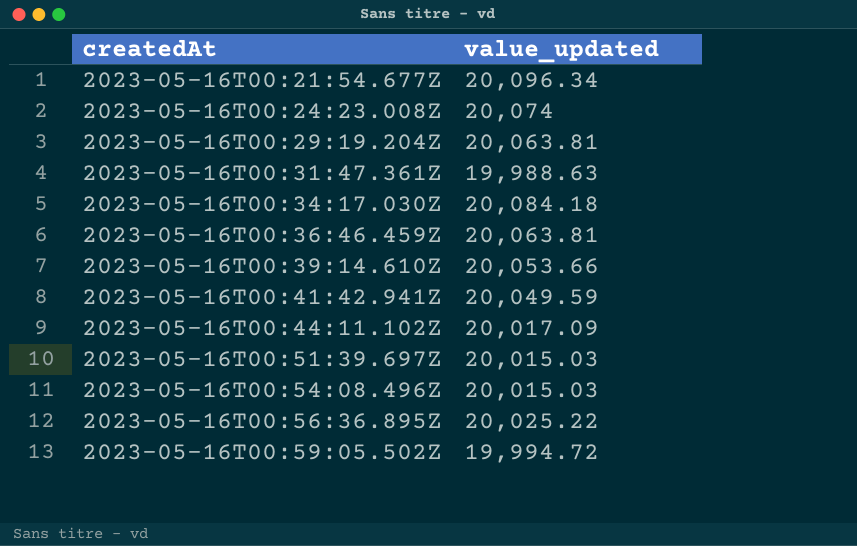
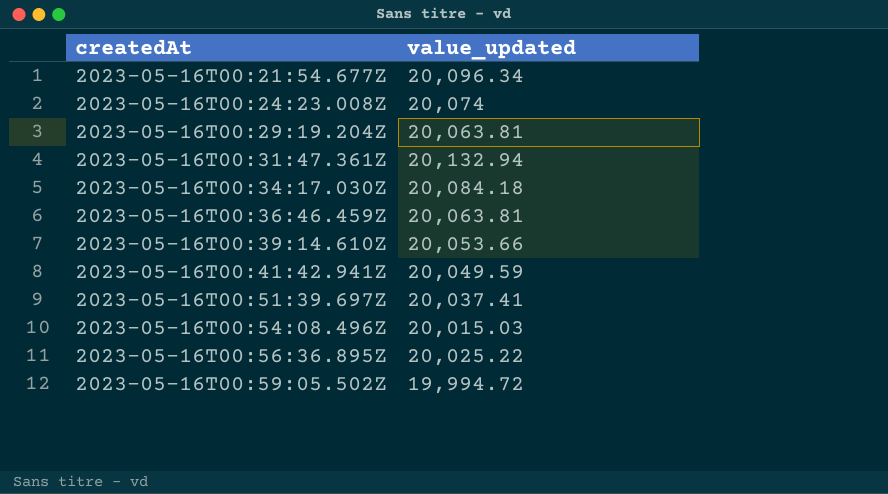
row 2023-05-16T00:44:11.102Z: 20,017.09 -> none
2023-05-16T00:31:47.361Z | value_updated: 19,988.63 -> 20,132.94
2023-05-16T00:51:39.697Z | value_updated: 20,015.03 -> 20,037.41

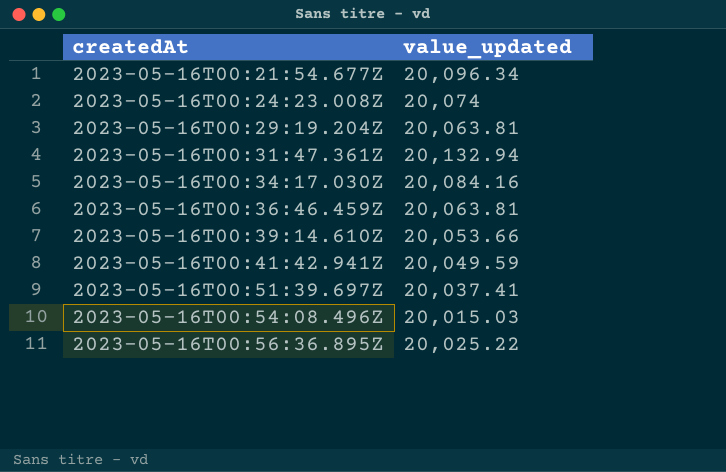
row 2023-05-16T00:59:05.502Z: 19,994.72 -> none
2023-05-16T00:34:17.030Z | value_updated: 20,084.18 -> 20,084.16

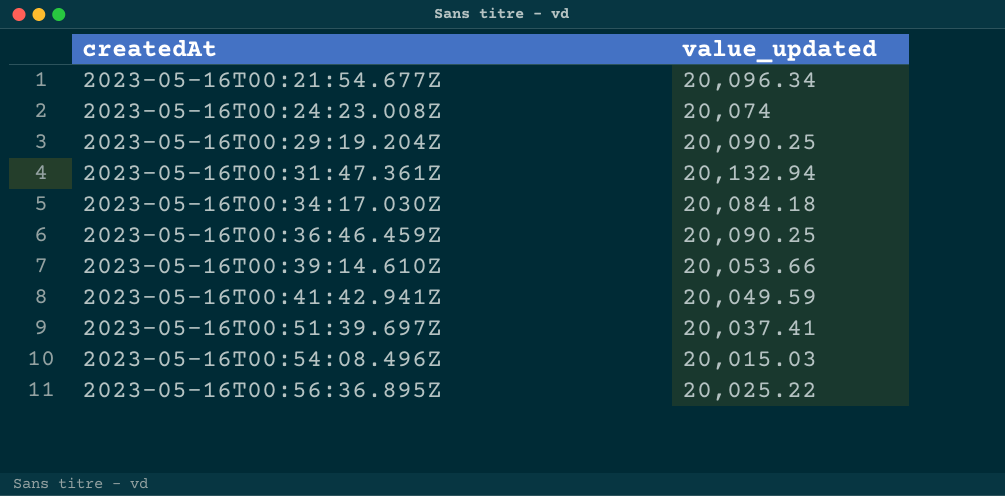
2023-05-16T00:29:19.204Z | value_updated: 20,063.81 -> 20,090.25
2023-05-16T00:34:17.030Z | value_updated: 20,084.16 -> 20,084.18
2023-05-16T00:36:46.459Z | value_updated: 20,063.81 -> 20,090.25

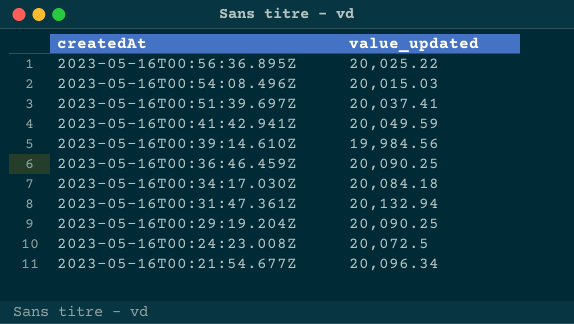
row order: createdAt ascending -> createdAt descending
2023-05-16T00:39:14.610Z | value_updated: 20,053.66 -> 19,984.56
2023-05-16T00:24:23.008Z | value_updated: 20,074 -> 20,072.5

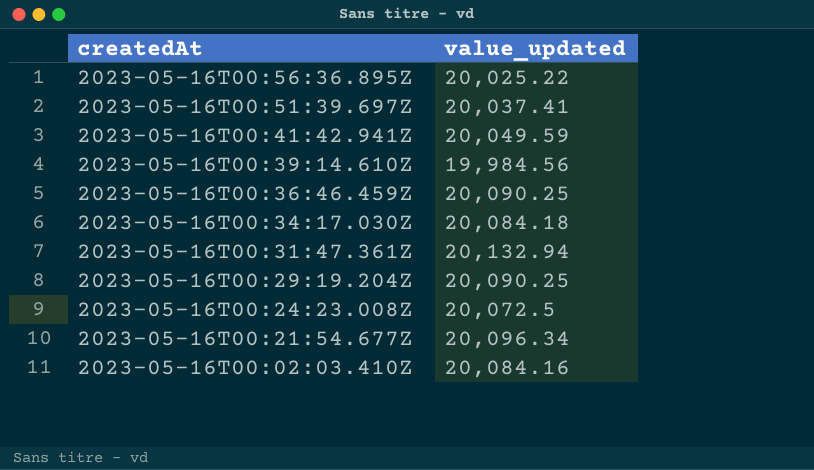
row 2023-05-16T00:54:08.496Z: 20,015.03 -> none
row 2023-05-16T00:02:03.410Z: none -> 20,084.16

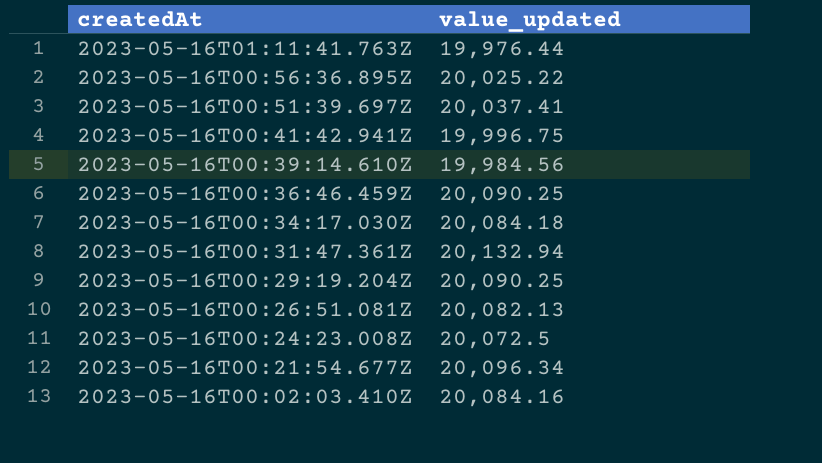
row 2023-05-16T01:11:41.763Z: none -> 19,976.44
2023-05-16T00:41:42.941Z | value_updated: 20,049.59 -> 19,996.75
row 2023-05-16T00:26:51.081Z: none -> 20,082.13

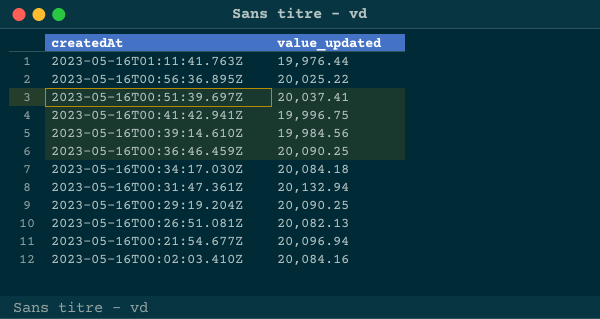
row 2023-05-16T00:24:23.008Z: 20,072.5 -> none
2023-05-16T00:21:54.677Z | value_updated: 20,096.34 -> 20,096.94

